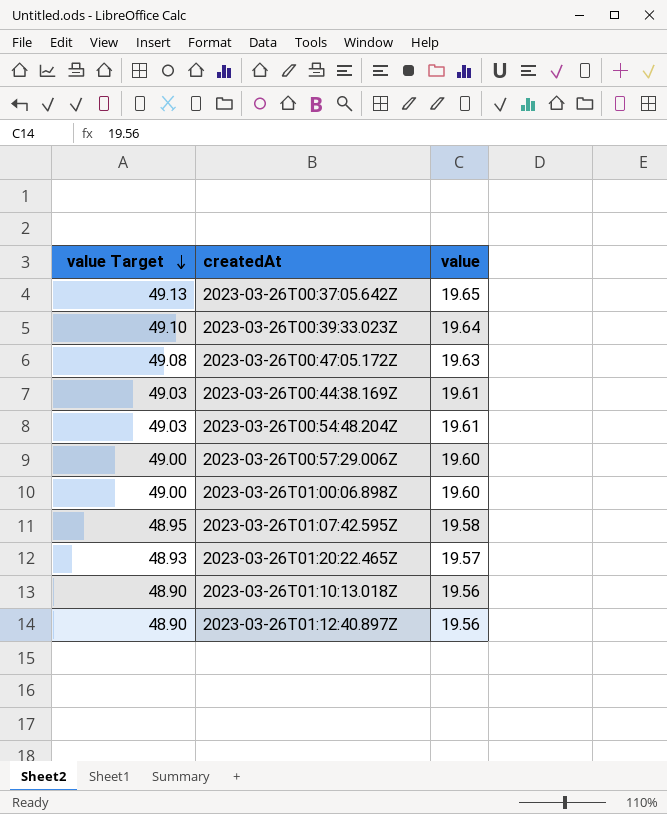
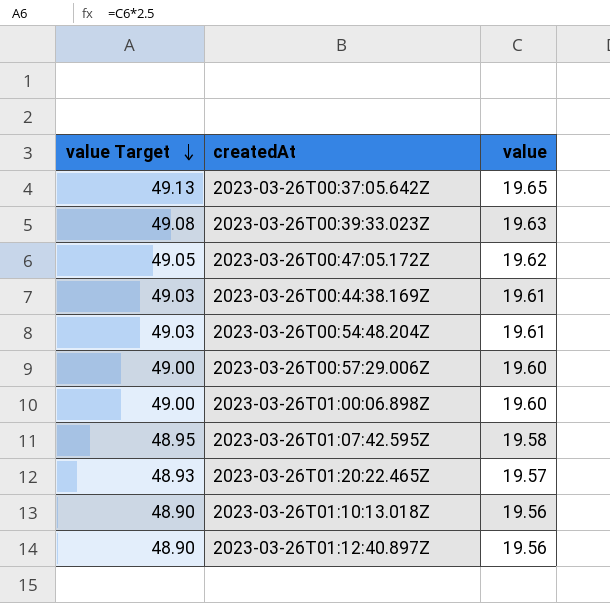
2023-03-26T00:39:33.023Z | value Target: 49.10 -> 49.08
2023-03-26T00:39:33.023Z | value: 19.64 -> 19.63
2023-03-26T00:47:05.172Z | value Target: 49.08 -> 49.05
2023-03-26T00:47:05.172Z | value: 19.63 -> 19.62

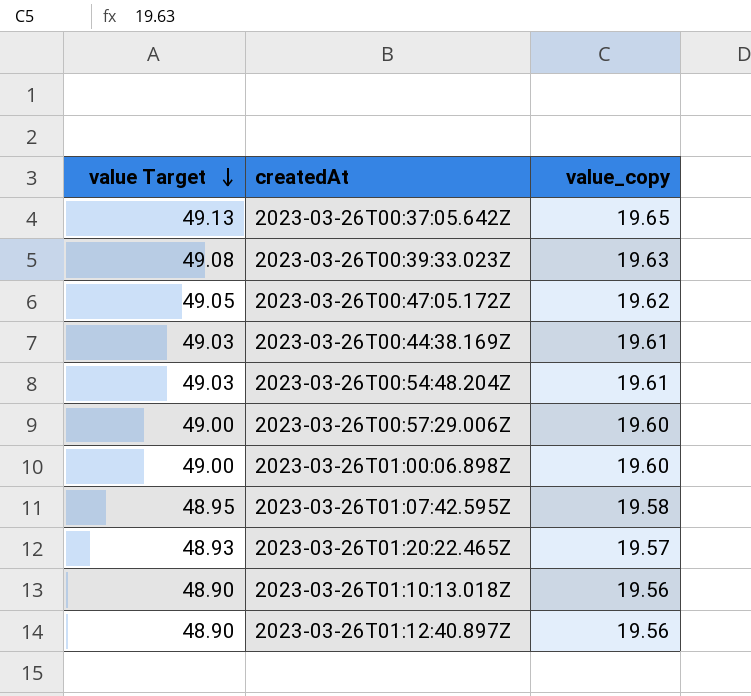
column name: value -> value_copy

